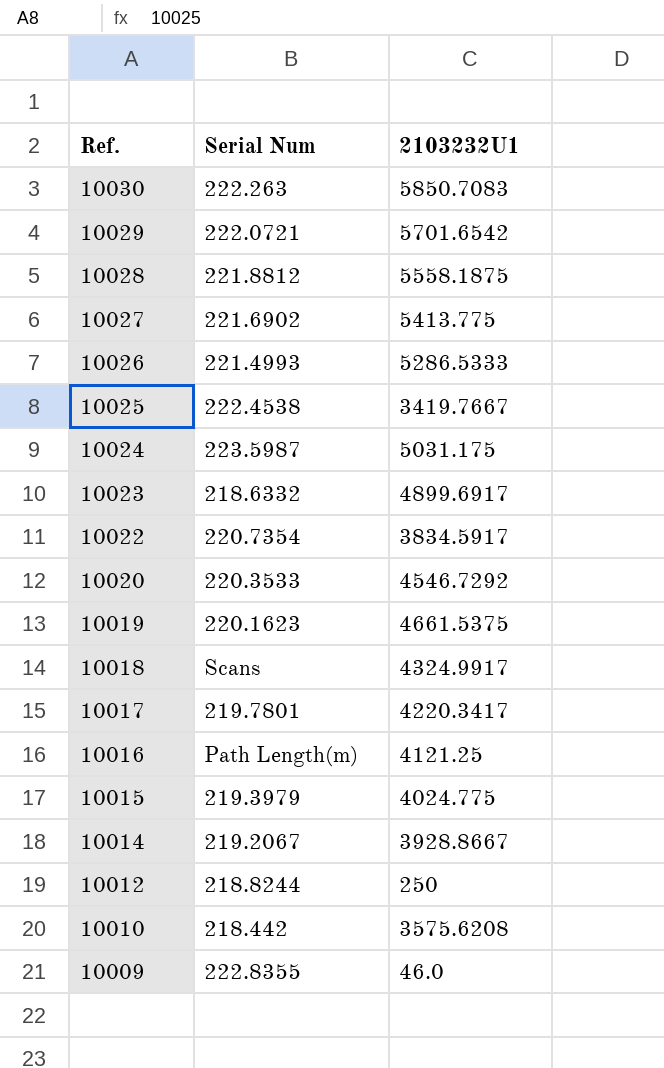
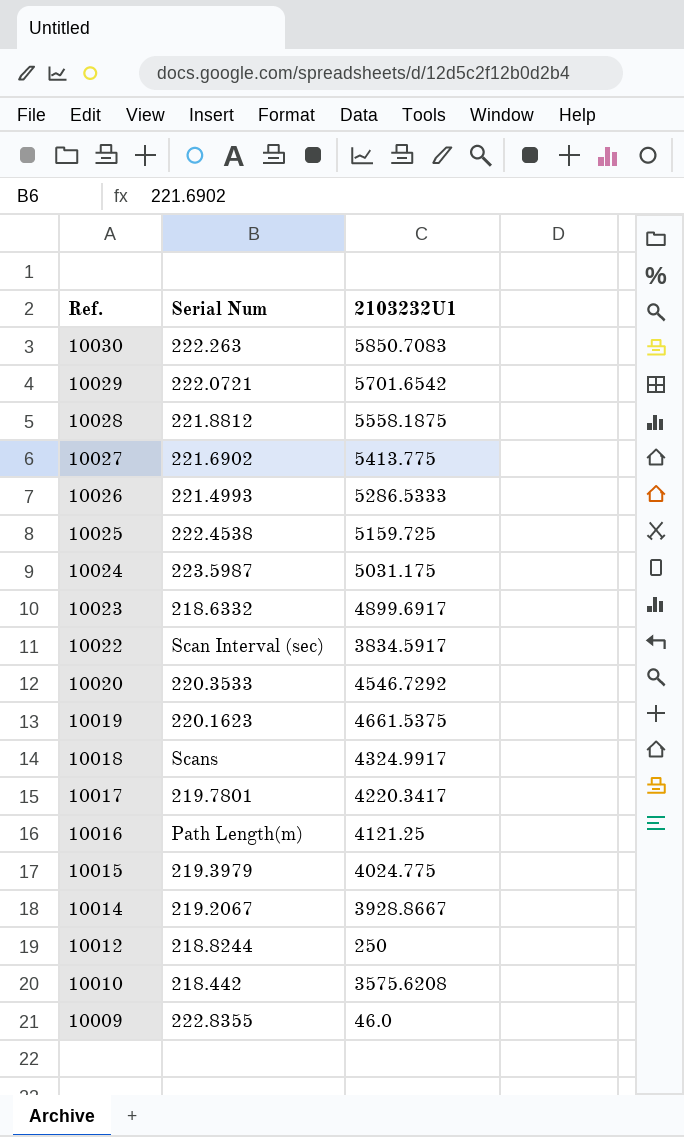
10025 | 2103232U1: 3419.7667 -> 5159.725
10022 | Serial Num: 220.7354 -> Scan Interval (sec)

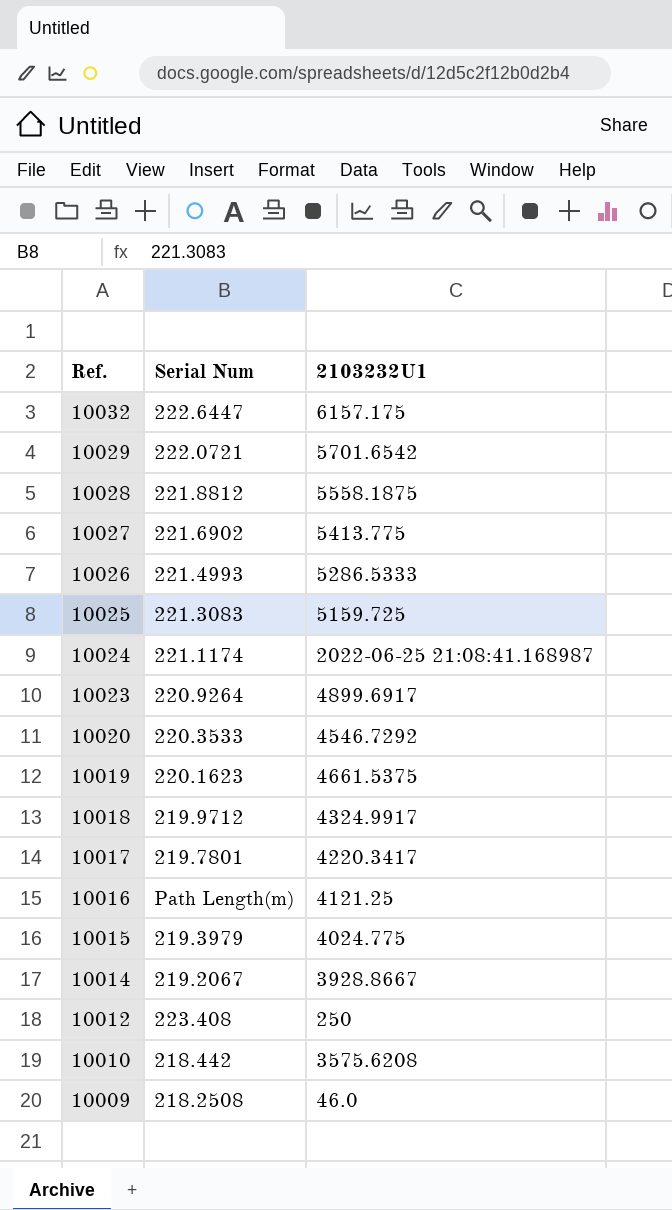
row 10030: 222.263 | 5850.7083 -> none
row 10022: Scan Interval (sec) | 3834.5917 -> none
row 10032: none -> 222.6447 | 6157.175
10025 | Serial Num: 222.4538 -> 221.3083
10024 | Serial Num: 223.5987 -> 221.1174
10024 | 2103232U1: 5031.175 -> 2022-06-25 21:08:41.168987
10023 | Serial Num: 218.6332 -> 220.9264
10018 | Serial Num: Scans -> 219.9712
10012 | Serial Num: 218.8244 -> 223.408
10009 | Serial Num: 222.8355 -> 218.2508

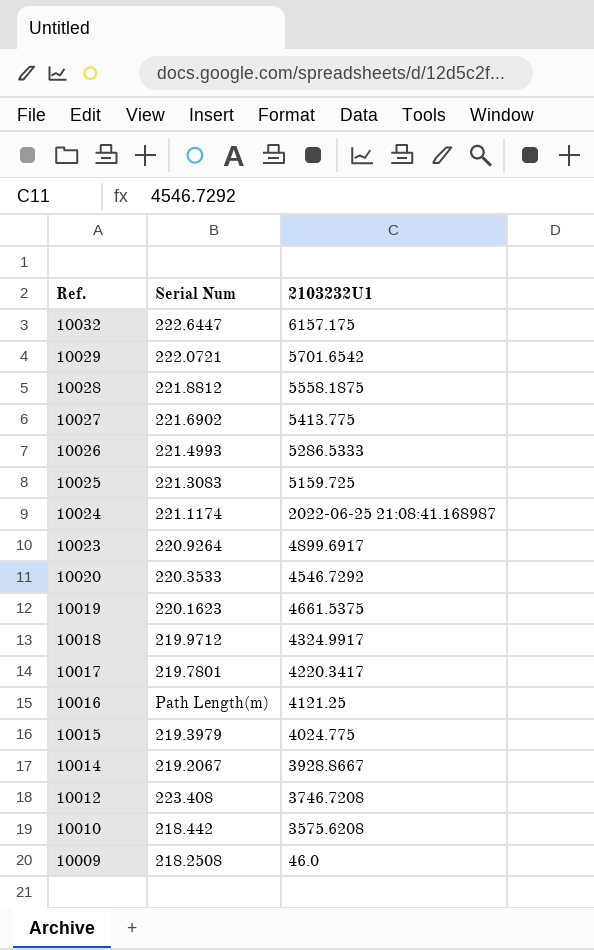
10012 | 2103232U1: 250 -> 3746.7208

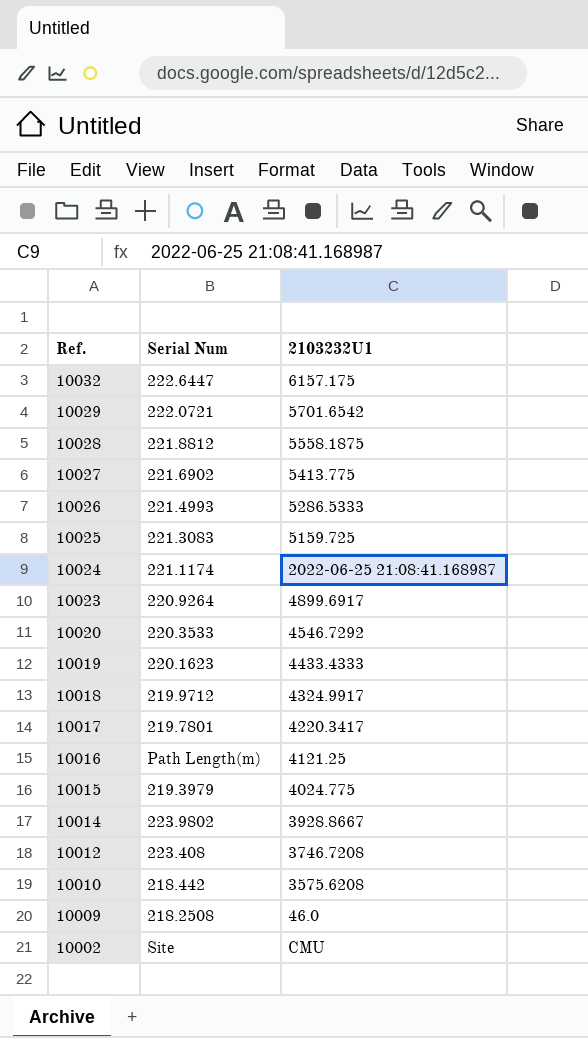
10019 | 2103232U1: 4661.5375 -> 4433.4333
10014 | Serial Num: 219.2067 -> 223.9802
row 10002: none -> Site | CMU

